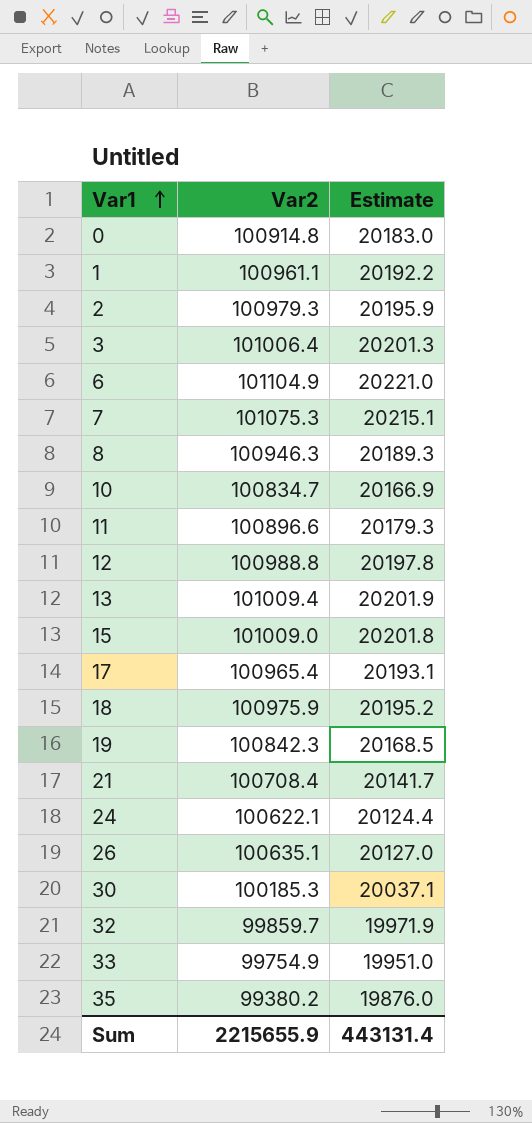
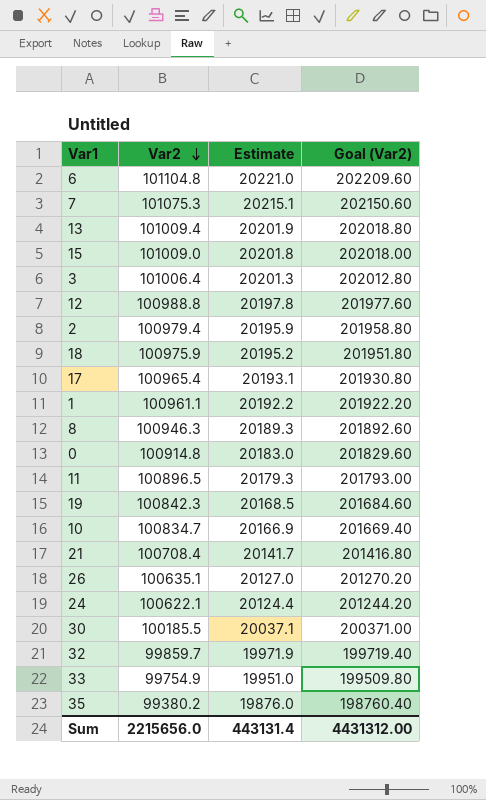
row order: Var1 ascending -> Var2 descending
column Goal (Var2) | formula: none -> [Var2] * 2
6 | Var2: 101104.9 -> 101104.8
2 | Var2: 100979.3 -> 100979.4
11 | Var2: 100896.6 -> 100896.5
30 | Var2: 100185.3 -> 100185.5
Sum | Var2: 2215655.9 -> 2215656.0

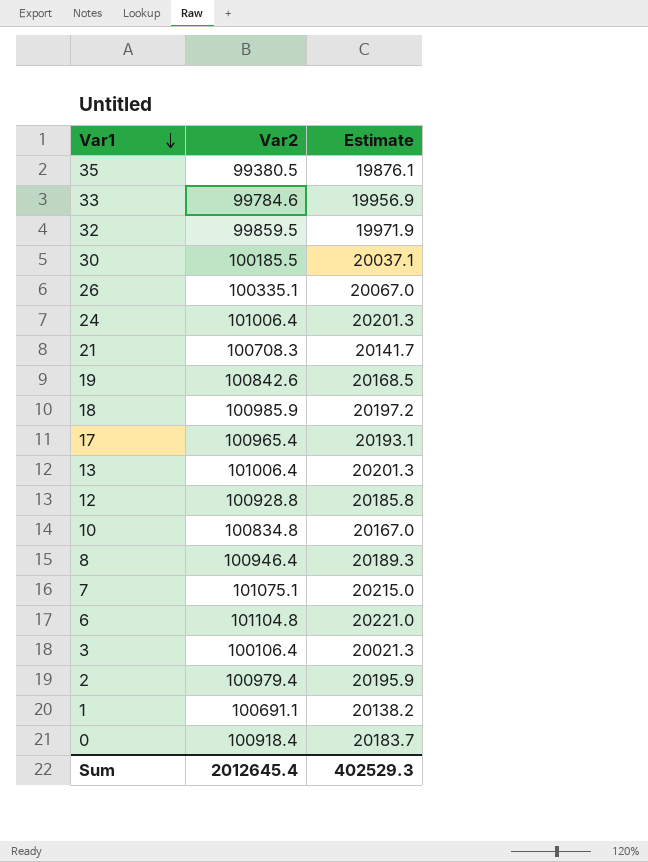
row order: Var2 descending -> Var1 descending
column Goal (Var2) | formula: [Var2] * 2 -> none
row 15: 101009.0 | 20201.8 | 202018.00 -> none
row 11: 100896.5 | 20179.3 | 201793.00 -> none
35 | Var2: 99380.2 -> 99380.5
35 | Estimate: 19876.0 -> 19876.1
33 | Var2: 99754.9 -> 99784.6
33 | Estimate: 19951.0 -> 19956.9
32 | Var2: 99859.7 -> 99859.5
26 | Var2: 100635.1 -> 100335.1
26 | Estimate: 20127.0 -> 20067.0
24 | Var2: 100622.1 -> 101006.4
24 | Estimate: 20124.4 -> 20201.3
21 | Var2: 100708.4 -> 100708.3
19 | Var2: 100842.3 -> 100842.6
18 | Var2: 100975.9 -> 100985.9
18 | Estimate: 20195.2 -> 20197.2
13 | Var2: 101009.4 -> 101006.4
13 | Estimate: 20201.9 -> 20201.3
12 | Var2: 100988.8 -> 100928.8
12 | Estimate: 20197.8 -> 20185.8
10 | Var2: 100834.7 -> 100834.8
10 | Estimate: 20166.9 -> 20167.0
8 | Var2: 100946.3 -> 100946.4
7 | Var2: 101075.3 -> 101075.1
7 | Estimate: 20215.1 -> 20215.0
3 | Var2: 101006.4 -> 100106.4
3 | Estimate: 20201.3 -> 20021.3
1 | Var2: 100961.1 -> 100691.1
1 | Estimate: 20192.2 -> 20138.2
0 | Var2: 100914.8 -> 100918.4
0 | Estimate: 20183.0 -> 20183.7
Sum | Var2: 2215656.0 -> 2012645.4
Sum | Estimate: 443131.4 -> 402529.3

